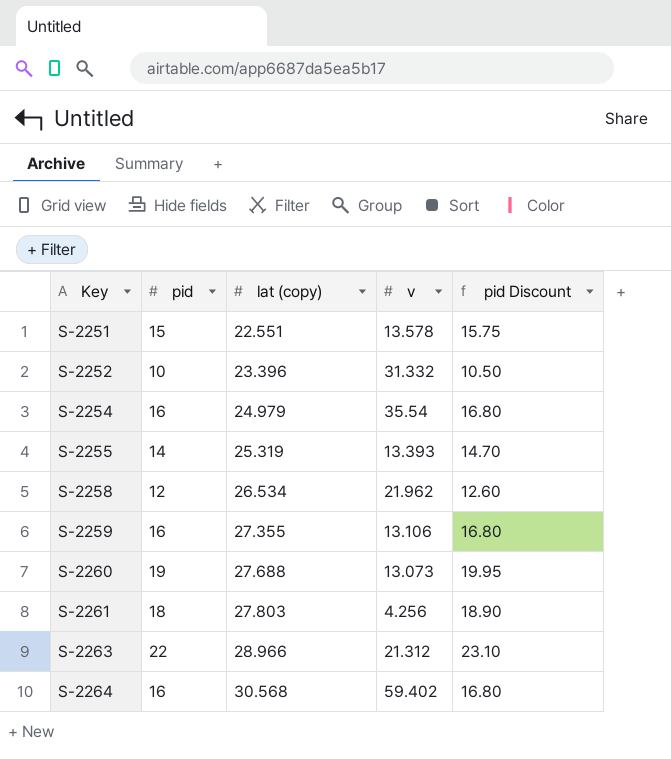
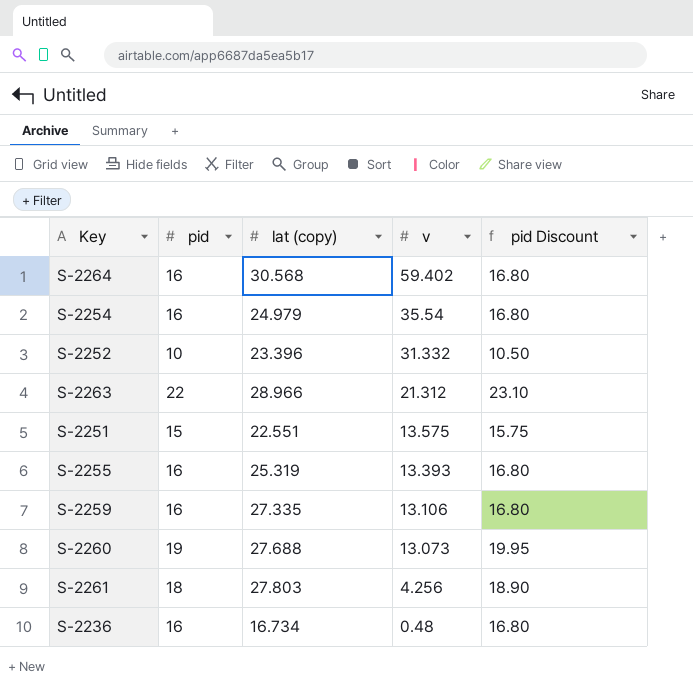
row order: Key ascending -> v descending
row S-2258: 12 | 26.534 | 21.962 | 12.60 -> none
S-2251 | v: 13.578 -> 13.575
S-2255 | pid: 14 -> 16
S-2255 | pid Discount: 14.70 -> 16.80
S-2259 | lat (copy): 27.355 -> 27.335
row S-2236: none -> 16 | 16.734 | 0.48 | 16.80

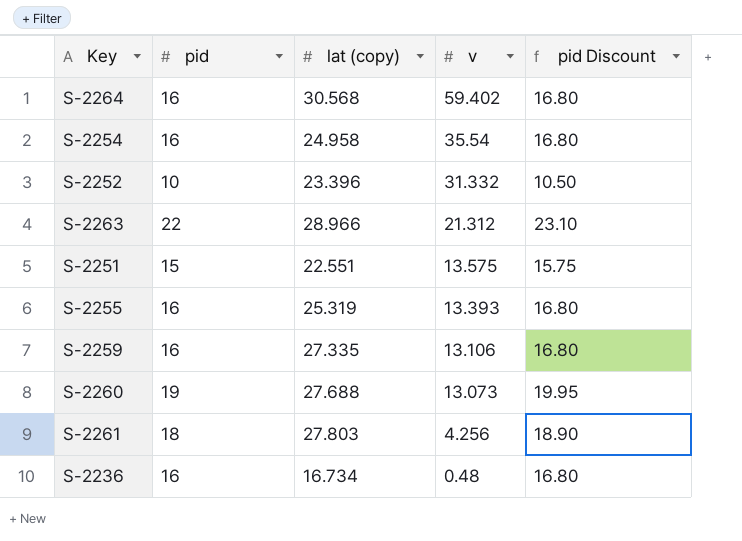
S-2254 | lat (copy): 24.979 -> 24.958

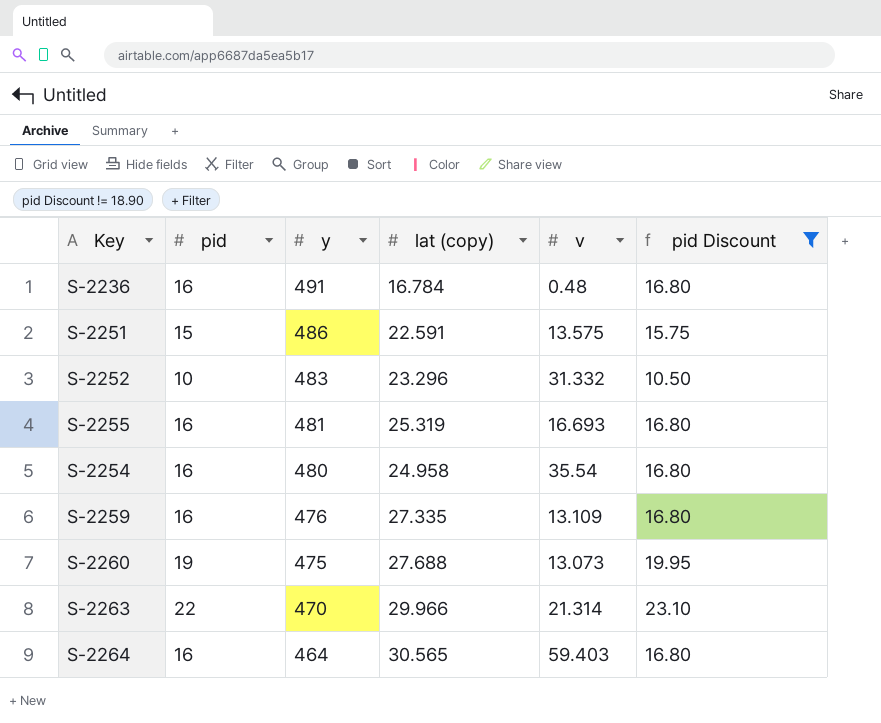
filter: none -> pid Discount != 18.90
row order: v descending -> y descending
column y | position: none -> 3
S-2236 | lat (copy): 16.734 -> 16.784
S-2251 | lat (copy): 22.551 -> 22.591
S-2252 | lat (copy): 23.396 -> 23.296
S-2255 | v: 13.393 -> 16.693
S-2259 | v: 13.106 -> 13.109
S-2263 | lat (copy): 28.966 -> 29.966
S-2263 | v: 21.312 -> 21.314
S-2264 | lat (copy): 30.568 -> 30.565
S-2264 | v: 59.402 -> 59.403

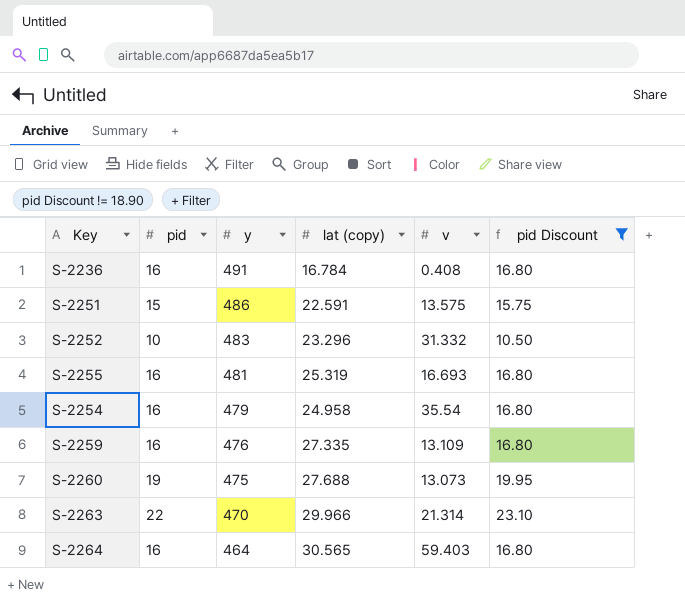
S-2236 | v: 0.48 -> 0.408
S-2254 | y: 480 -> 479

